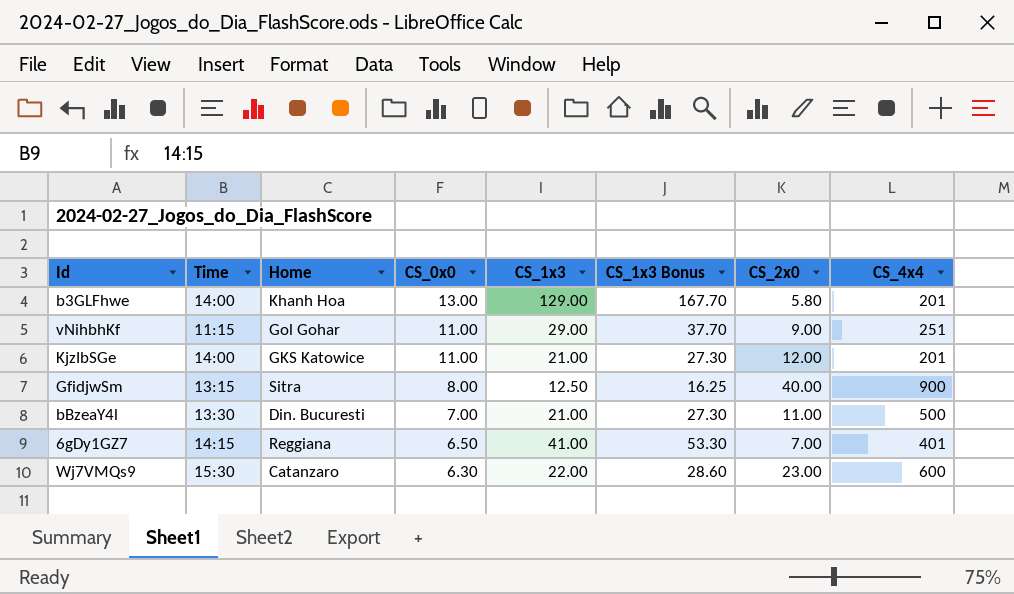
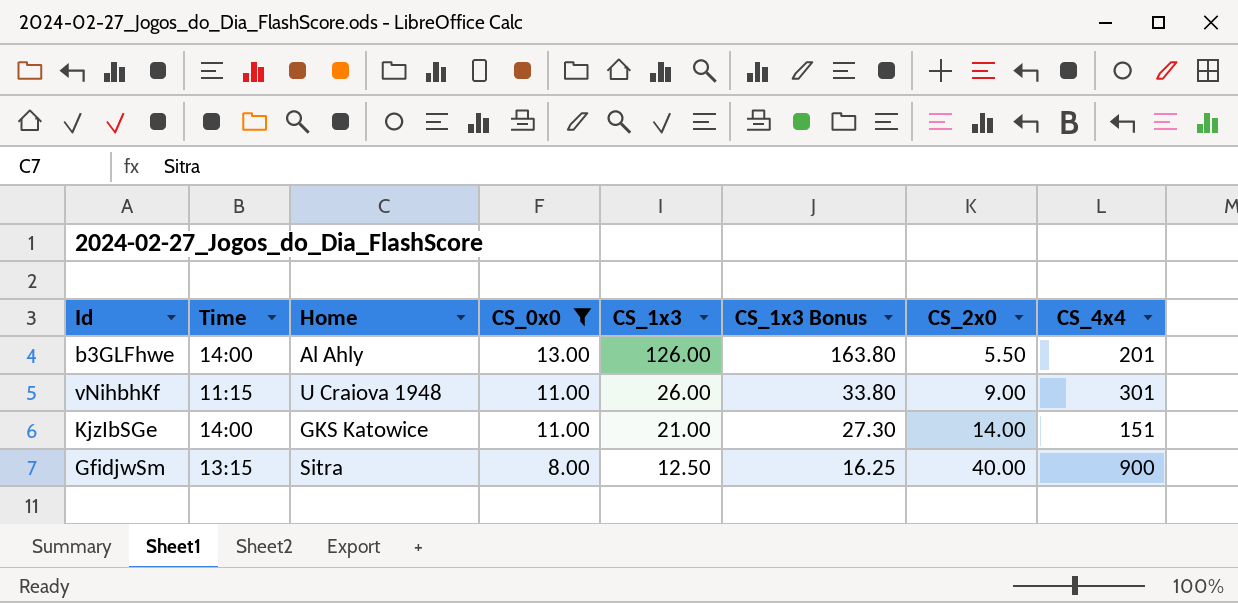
filter: none -> CS_0x0 >= 8.00
b3GLFhwe | Home: Khanh Hoa -> Al Ahly
b3GLFhwe | CS_1x3: 129.00 -> 126.00
b3GLFhwe | CS_1x3 Bonus: 167.70 -> 163.80
b3GLFhwe | CS_2x0: 5.80 -> 5.50
vNihbhKf | Home: Gol Gohar -> U Craiova 1948
vNihbhKf | CS_1x3: 29.00 -> 26.00
vNihbhKf | CS_1x3 Bonus: 37.70 -> 33.80
vNihbhKf | CS_4x4: 251 -> 301
KjzIbSGe | CS_2x0: 12.00 -> 14.00
KjzIbSGe | CS_4x4: 201 -> 151

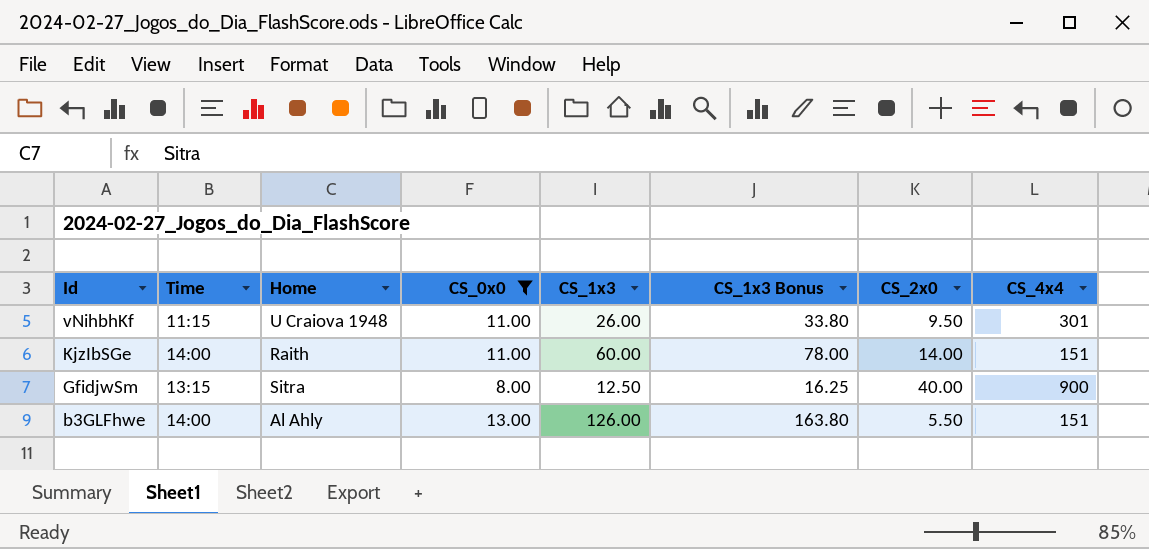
row order: CS_0x0 descending -> Id descending
vNihbhKf | CS_2x0: 9.00 -> 9.50
KjzIbSGe | Home: GKS Katowice -> Raith
KjzIbSGe | CS_1x3: 21.00 -> 60.00
KjzIbSGe | CS_1x3 Bonus: 27.30 -> 78.00
b3GLFhwe | CS_4x4: 201 -> 151

